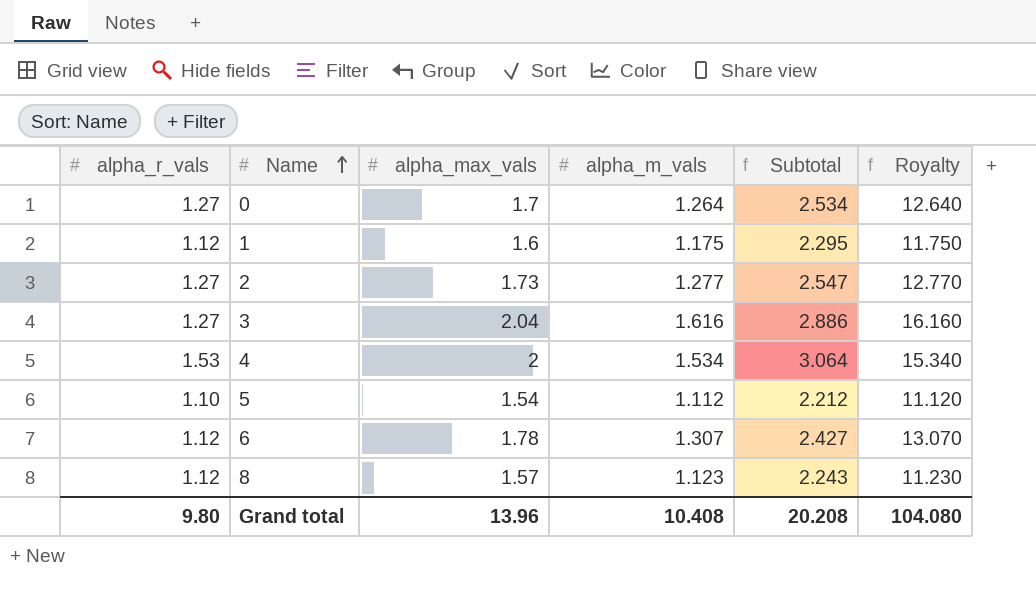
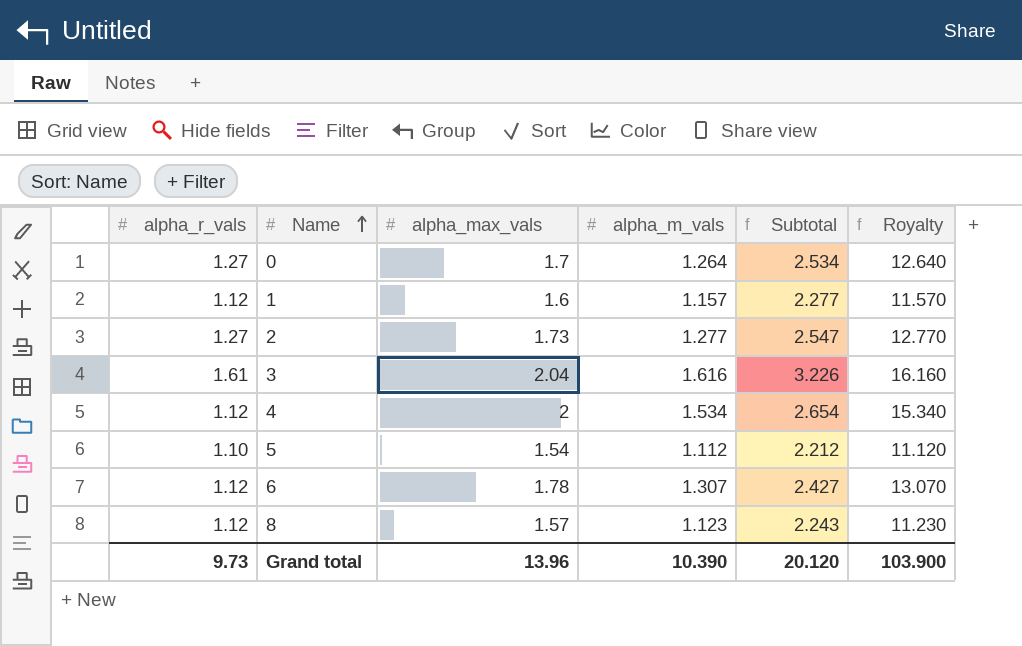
1 | alpha_m_vals: 1.175 -> 1.157
1 | Subtotal: 2.295 -> 2.277
1 | Royalty: 11.750 -> 11.570
3 | alpha_r_vals: 1.27 -> 1.61
3 | Subtotal: 2.886 -> 3.226
4 | alpha_r_vals: 1.53 -> 1.12
4 | Subtotal: 3.064 -> 2.654
Grand total | alpha_r_vals: 9.80 -> 9.73
Grand total | alpha_m_vals: 10.408 -> 10.390
Grand total | Subtotal: 20.208 -> 20.120
Grand total | Royalty: 104.080 -> 103.900

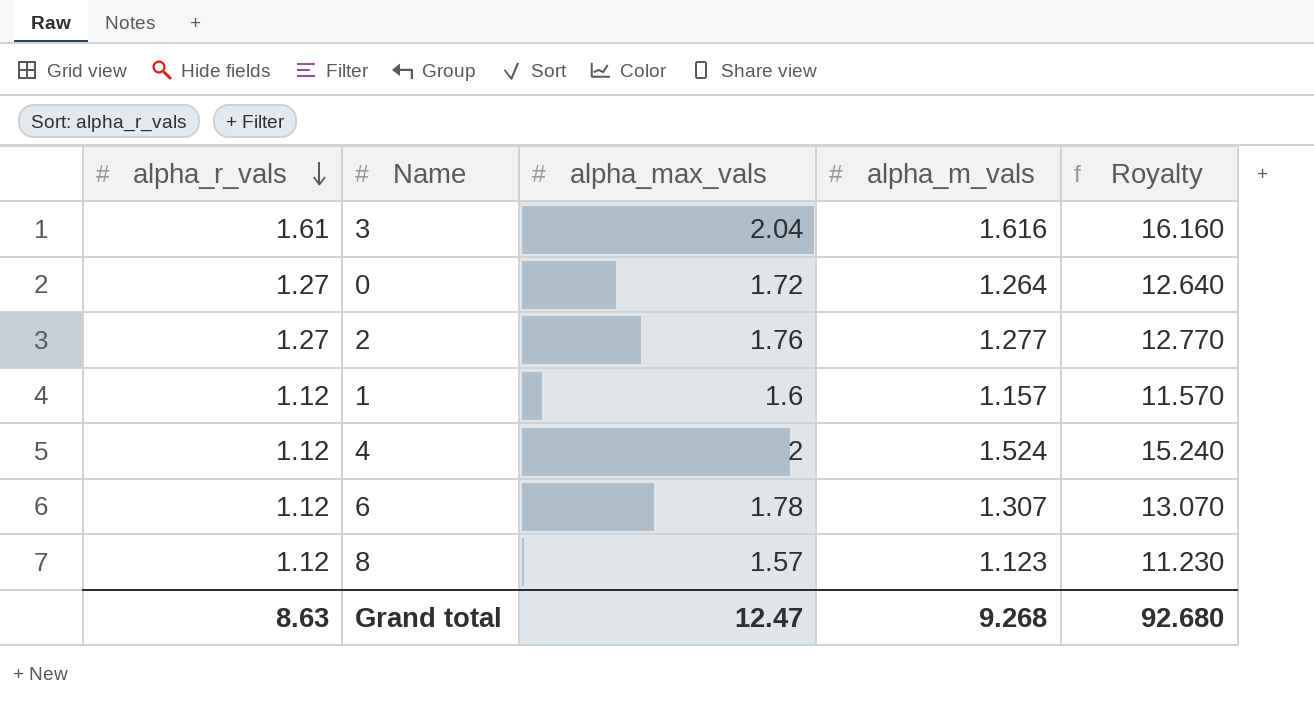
row order: Name ascending -> alpha_r_vals descending
column Subtotal | formula: [alpha_r_vals] + [alpha_m_vals] -> none
row 5: 1.10 | 1.54 | 1.112 | 2.212 | 11.120 -> none
0 | alpha_max_vals: 1.7 -> 1.72
2 | alpha_max_vals: 1.73 -> 1.76
4 | alpha_m_vals: 1.534 -> 1.524
4 | Royalty: 15.340 -> 15.240
Grand total | alpha_r_vals: 9.73 -> 8.63
Grand total | alpha_max_vals: 13.96 -> 12.47
Grand total | alpha_m_vals: 10.390 -> 9.268
Grand total | Royalty: 103.900 -> 92.680

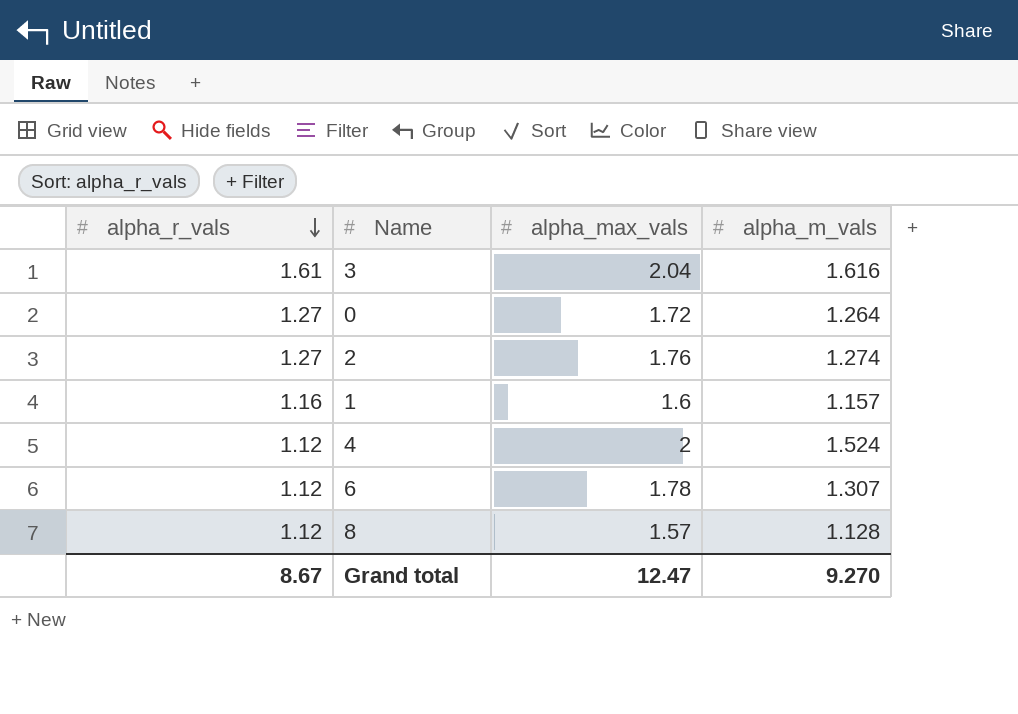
column Royalty | formula: [alpha_m_vals] * 10 -> none
2 | alpha_m_vals: 1.277 -> 1.274
1 | alpha_r_vals: 1.12 -> 1.16
8 | alpha_m_vals: 1.123 -> 1.128
Grand total | alpha_r_vals: 8.63 -> 8.67
Grand total | alpha_m_vals: 9.268 -> 9.270

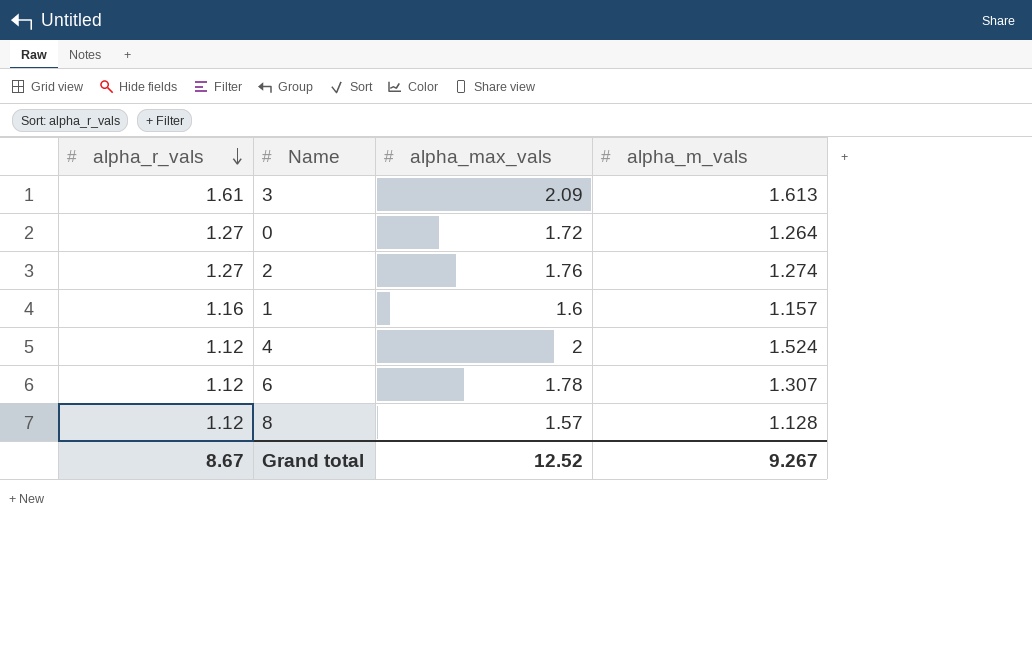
3 | alpha_max_vals: 2.04 -> 2.09
3 | alpha_m_vals: 1.616 -> 1.613
Grand total | alpha_max_vals: 12.47 -> 12.52
Grand total | alpha_m_vals: 9.270 -> 9.267

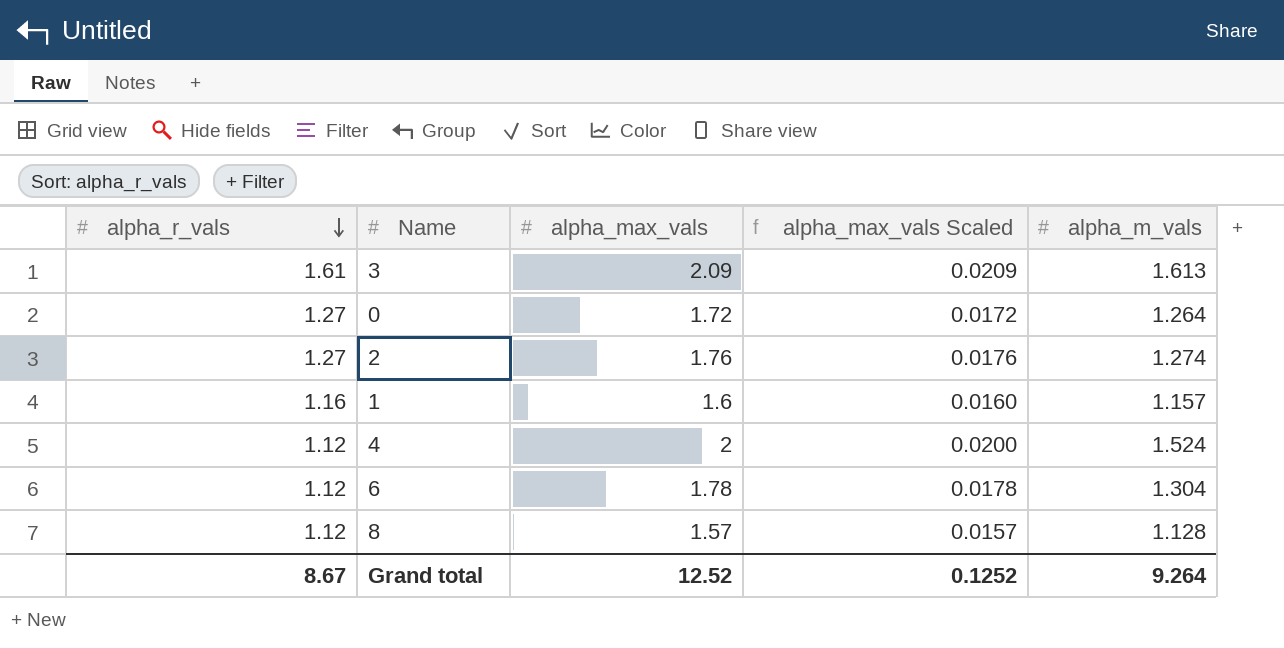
column alpha_max_vals Scaled | formula: none -> [alpha_max_vals] * 0.01
6 | alpha_m_vals: 1.307 -> 1.304
Grand total | alpha_m_vals: 9.267 -> 9.264

